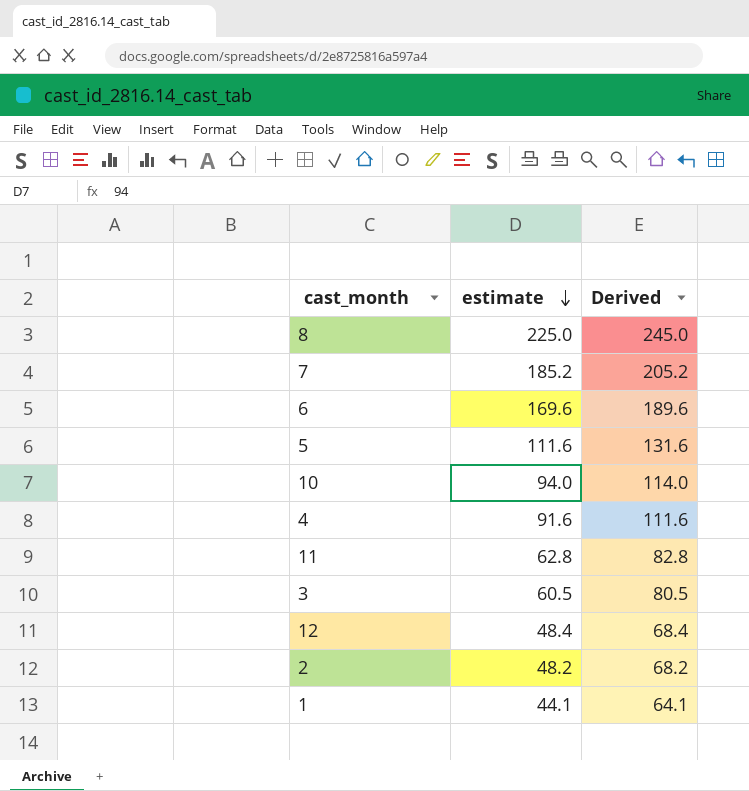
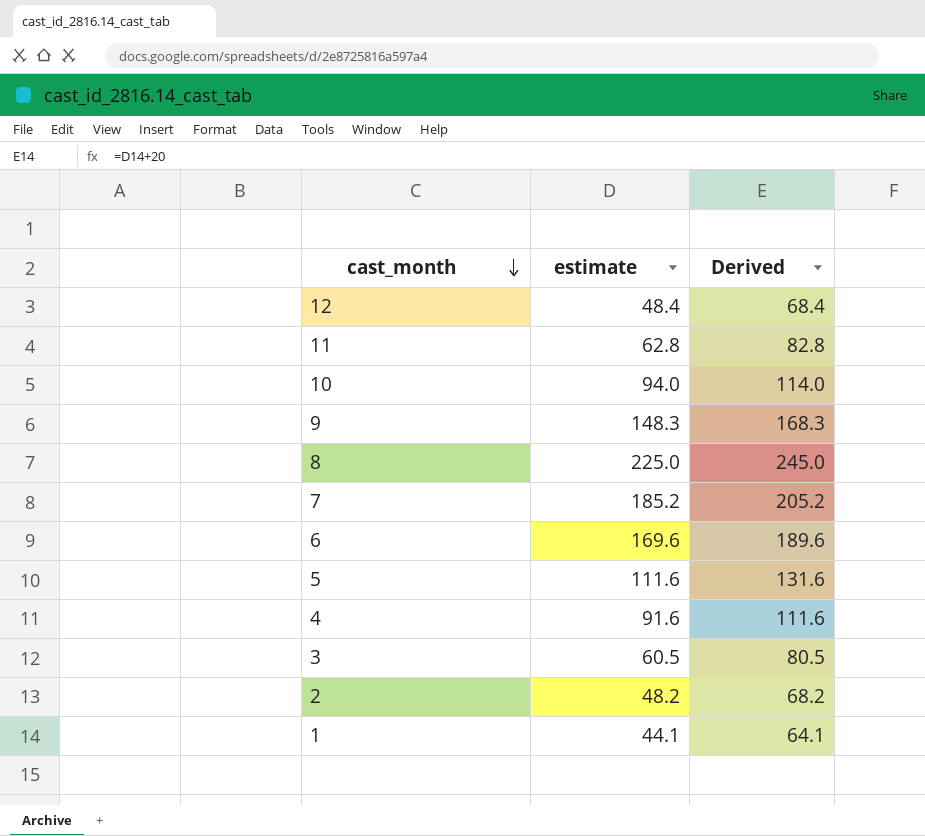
row order: estimate descending -> cast_month descending
row 9: none -> 148.3 | 168.3

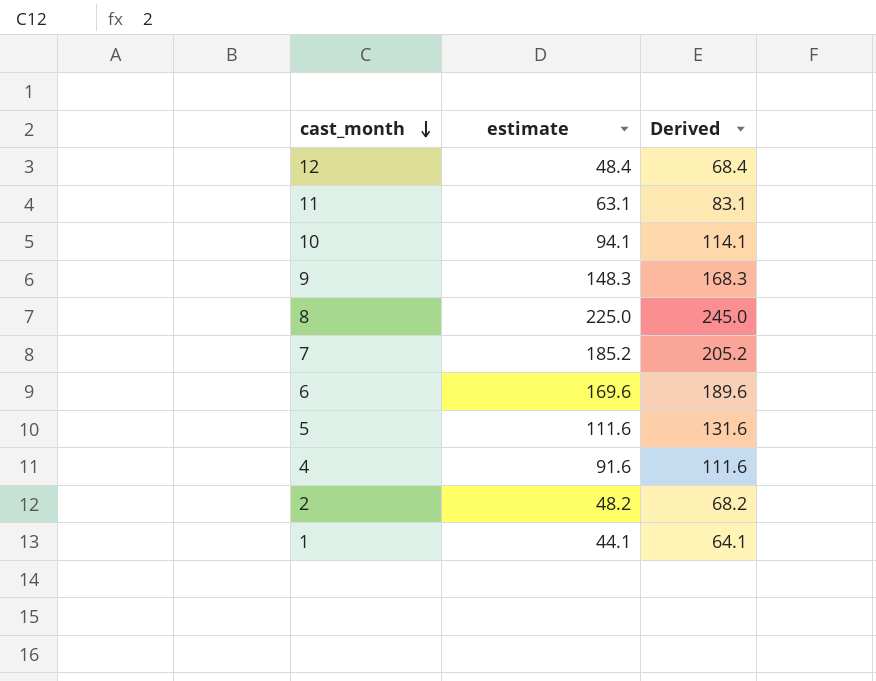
row 3: 60.5 | 80.5 -> none
11 | estimate: 62.8 -> 63.1
11 | Derived: 82.8 -> 83.1
10 | estimate: 94.0 -> 94.1
10 | Derived: 114.0 -> 114.1

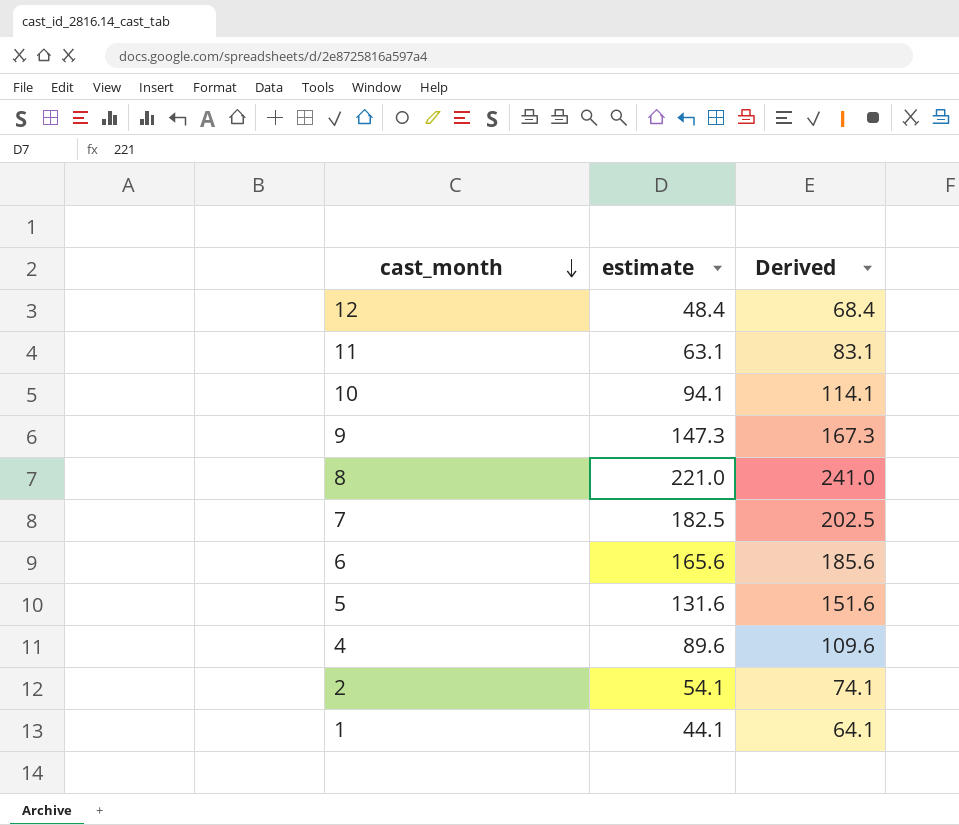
9 | estimate: 148.3 -> 147.3
9 | Derived: 168.3 -> 167.3
8 | estimate: 225.0 -> 221.0
8 | Derived: 245.0 -> 241.0
7 | estimate: 185.2 -> 182.5
7 | Derived: 205.2 -> 202.5
6 | estimate: 169.6 -> 165.6
6 | Derived: 189.6 -> 185.6
5 | estimate: 111.6 -> 131.6
5 | Derived: 131.6 -> 151.6
4 | estimate: 91.6 -> 89.6
4 | Derived: 111.6 -> 109.6
2 | estimate: 48.2 -> 54.1
2 | Derived: 68.2 -> 74.1

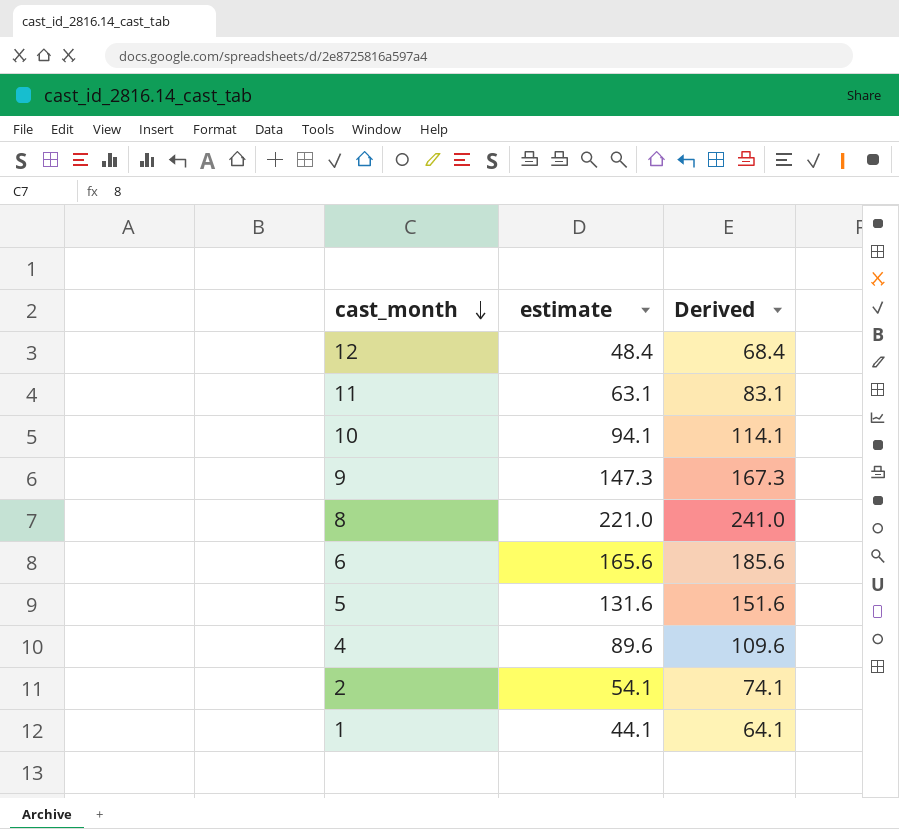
row 7: 182.5 | 202.5 -> none

